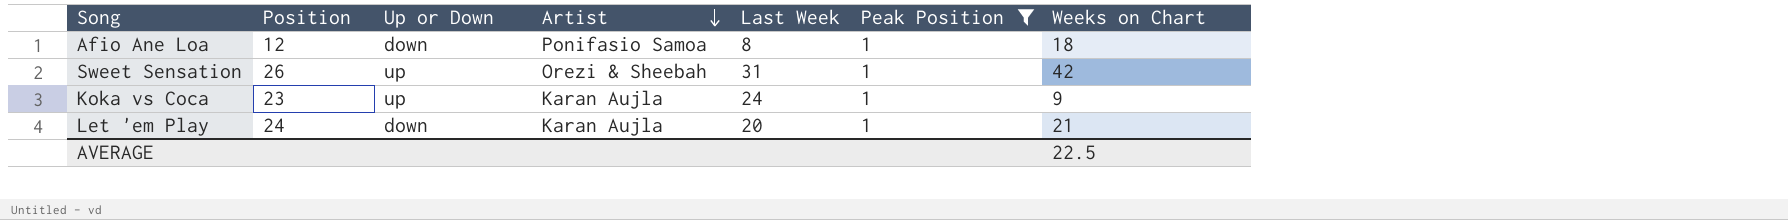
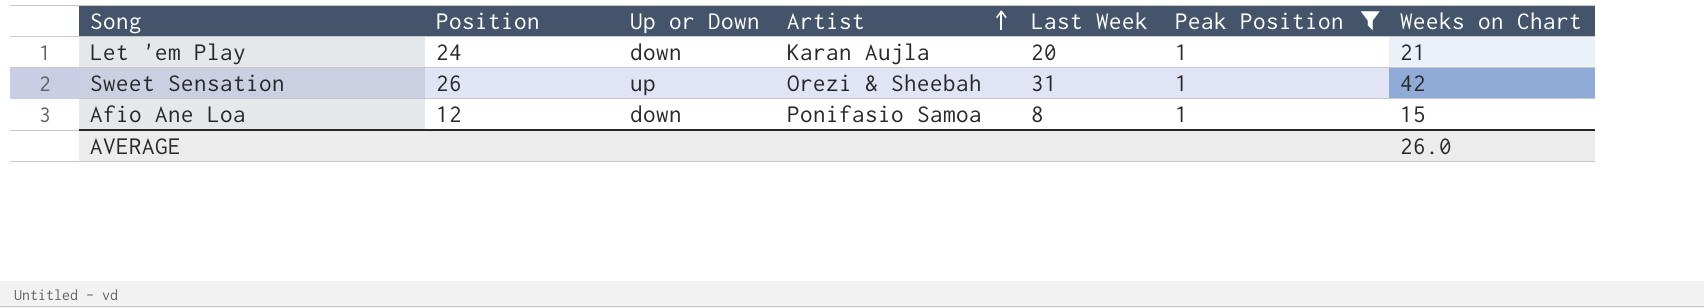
row order: Artist descending -> Artist ascending
row Koka vs Coca: 23 | up | Karan Aujla | 24 | 1 | 9 -> none
Afio Ane Loa | Weeks on Chart: 18 -> 15
AVERAGE | Weeks on Chart: 22.5 -> 26.0

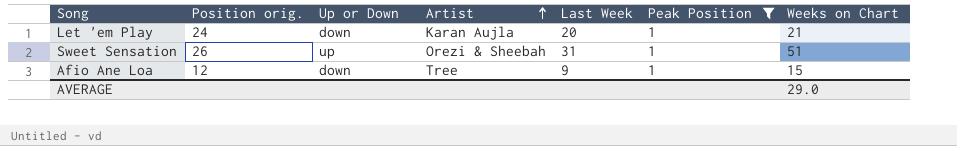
column name: Position -> Position orig.
Sweet Sensation | Weeks on Chart: 42 -> 51
Afio Ane Loa | Artist: Ponifasio Samoa -> Tree
Afio Ane Loa | Last Week: 8 -> 9
AVERAGE | Weeks on Chart: 26.0 -> 29.0

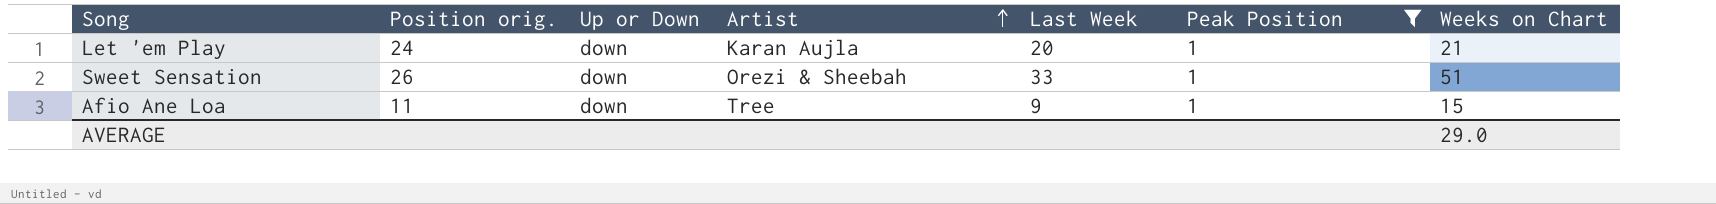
Sweet Sensation | Up or Down: up -> down
Sweet Sensation | Last Week: 31 -> 33
Afio Ane Loa | Position orig.: 12 -> 11

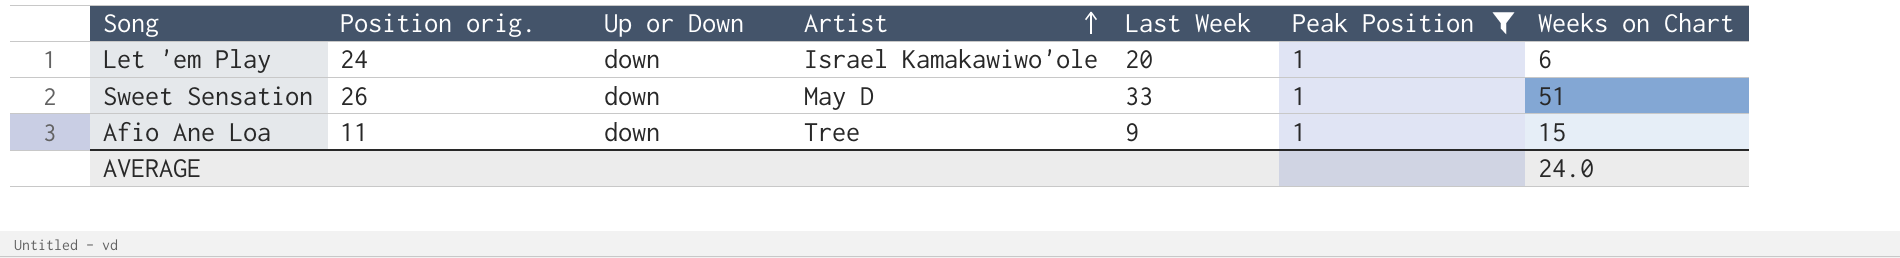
Let 'em Play | Artist: Karan Aujla -> Israel Kamakawiwo'ole
Let 'em Play | Weeks on Chart: 21 -> 6
Sweet Sensation | Artist: Orezi & Sheebah -> May D
AVERAGE | Weeks on Chart: 29.0 -> 24.0

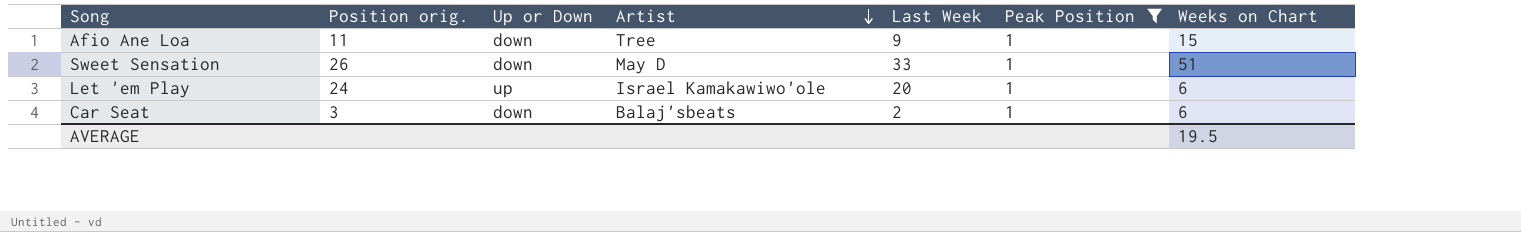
row order: Artist ascending -> Artist descending
Let 'em Play | Up or Down: down -> up
row Car Seat: none -> 3 | down | Balaj'sbeats | 2 | 1 | 6
AVERAGE | Weeks on Chart: 24.0 -> 19.5

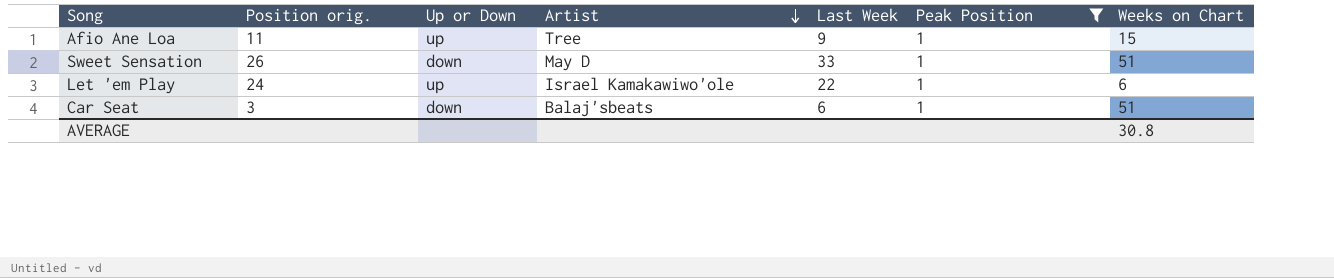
Afio Ane Loa | Up or Down: down -> up
Let 'em Play | Last Week: 20 -> 22
Car Seat | Last Week: 2 -> 6
Car Seat | Weeks on Chart: 6 -> 51
AVERAGE | Weeks on Chart: 19.5 -> 30.8

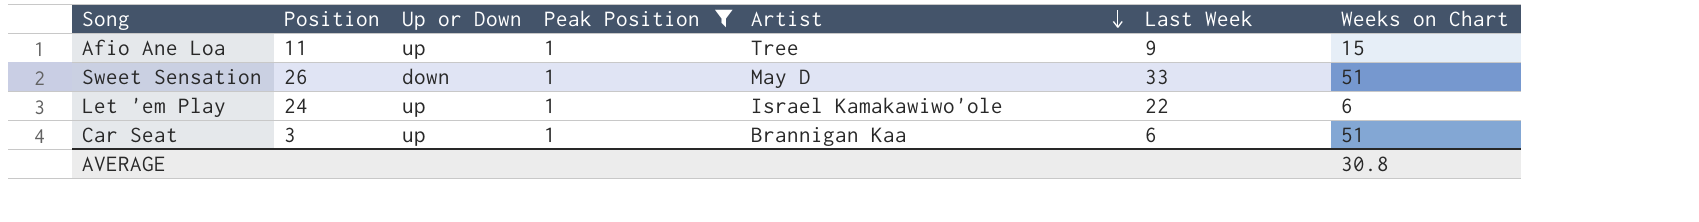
column name: Position orig. -> Position
column Peak Position | position: 6 -> 4
Car Seat | Up or Down: down -> up
Car Seat | Artist: Balaj'sbeats -> Brannigan Kaa

